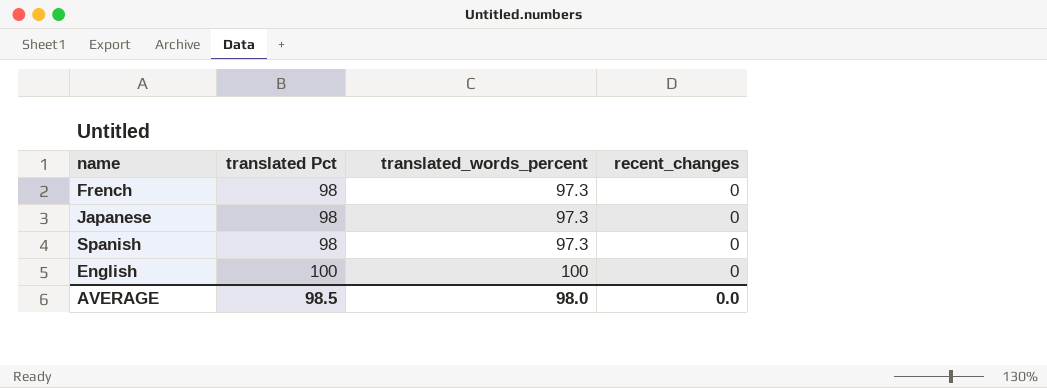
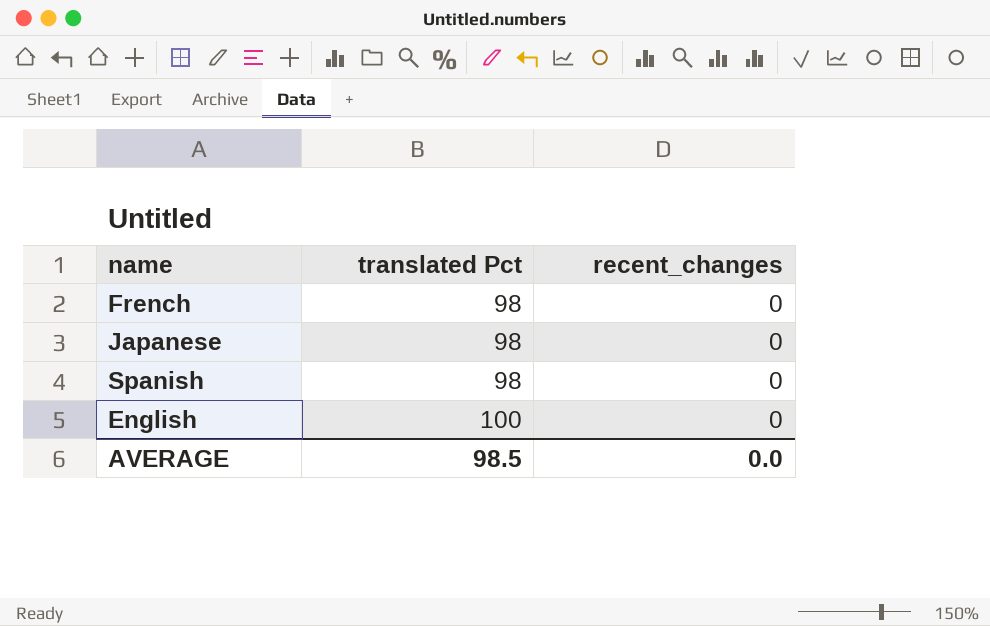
column translated_words_percent | position: 3 -> none

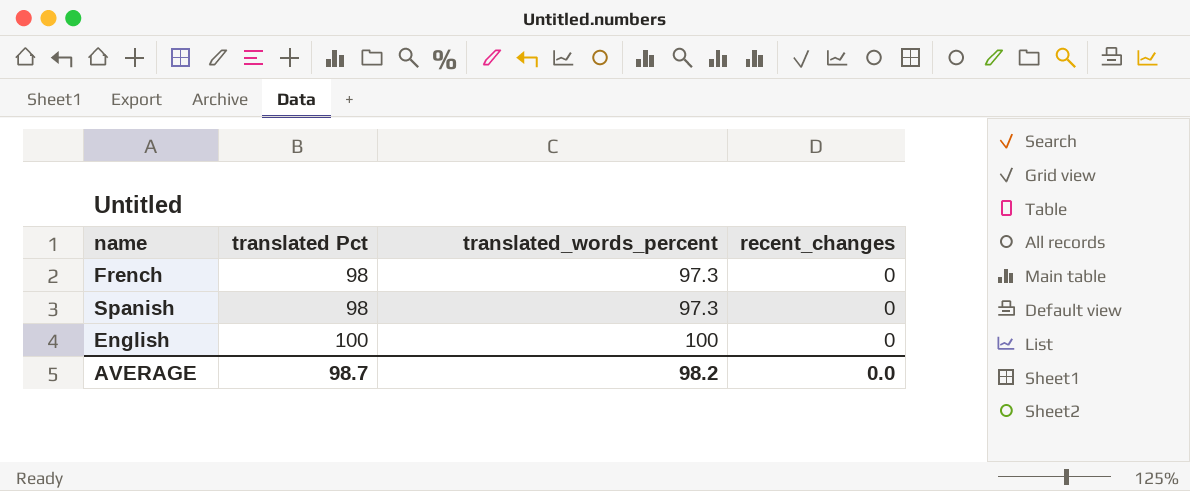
column translated_words_percent | position: none -> 3
row Japanese: 98 | 0 -> none
AVERAGE | translated Pct: 98.5 -> 98.7

